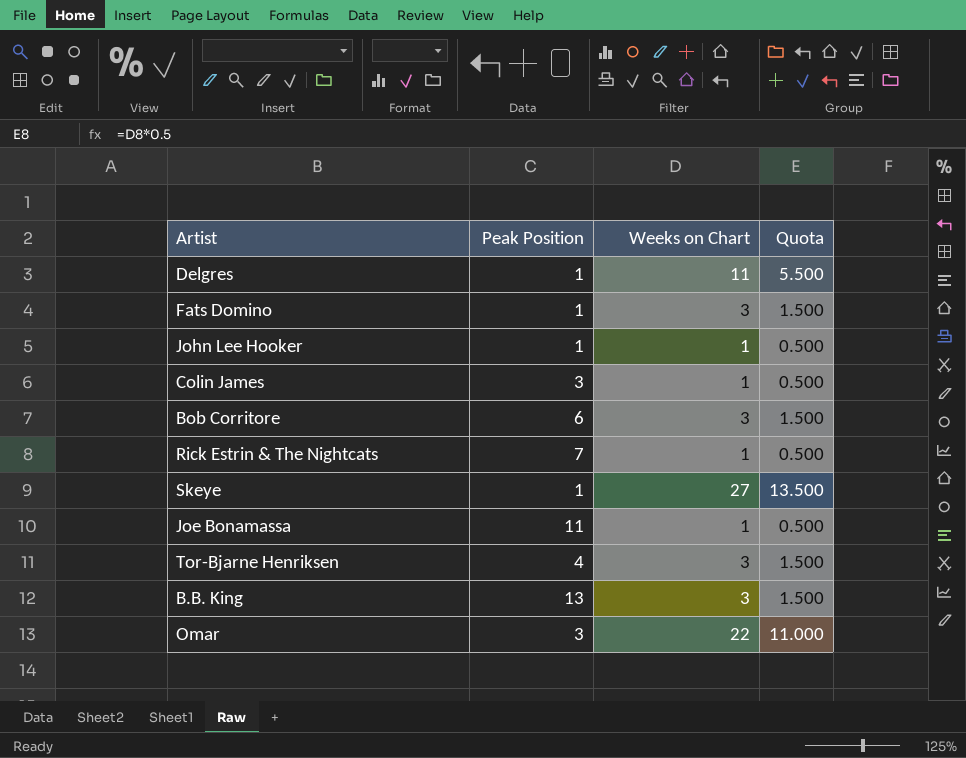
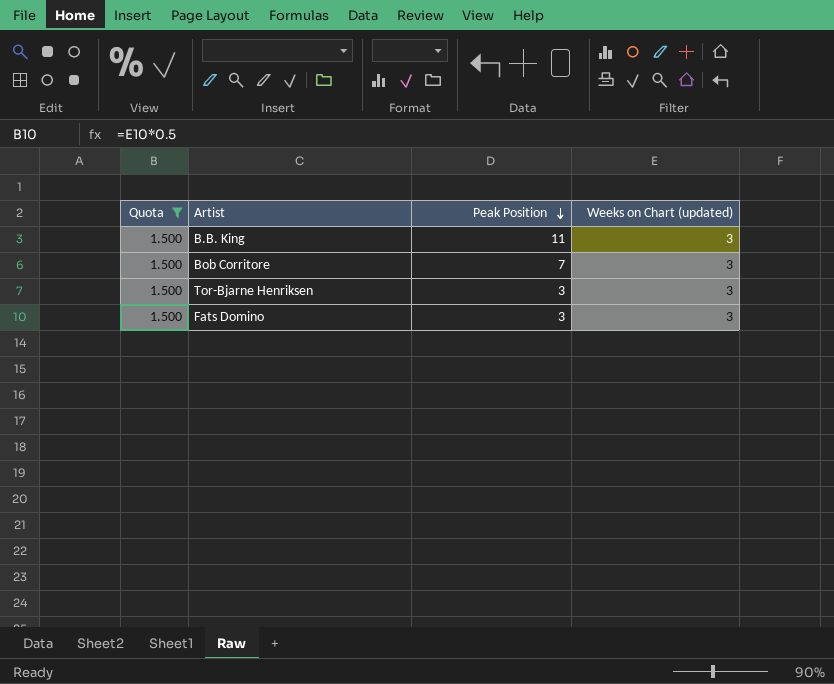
filter: none -> Quota = 1.500
row order: none -> Peak Position descending
column Quota | position: 4 -> 1
column name: Weeks on Chart -> Weeks on Chart (updated)
B.B. King | Peak Position: 13 -> 11
Bob Corritore | Peak Position: 6 -> 7
Tor-Bjarne Henriksen | Peak Position: 4 -> 3
Fats Domino | Peak Position: 1 -> 3

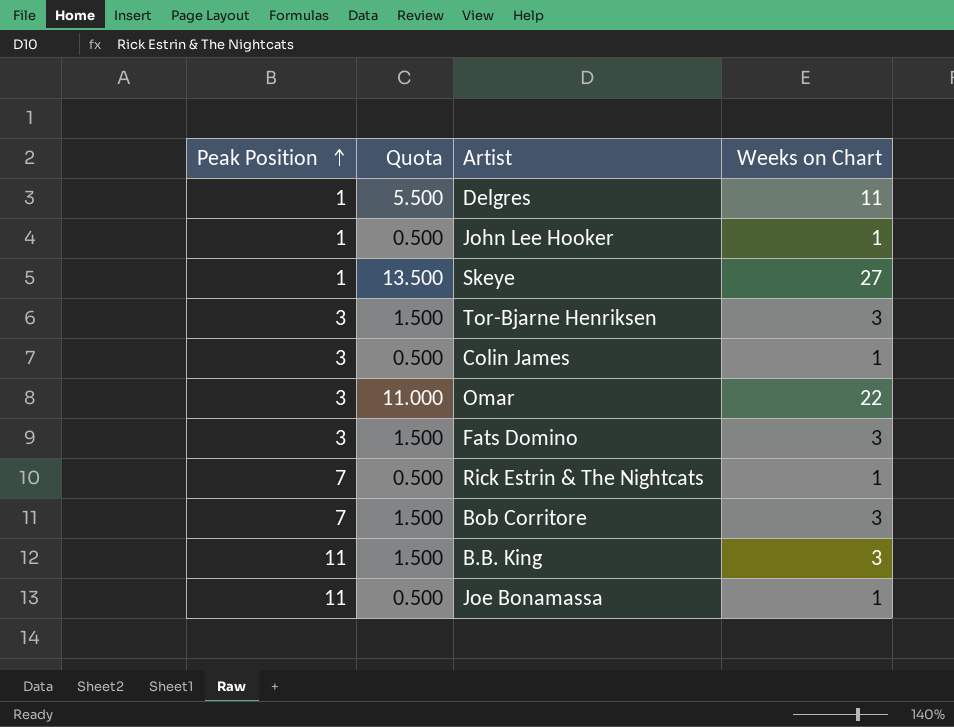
filter: Quota = 1.500 -> none
row order: Peak Position descending -> Peak Position ascending
column Peak Position | position: 3 -> 1
column name: Weeks on Chart (updated) -> Weeks on Chart

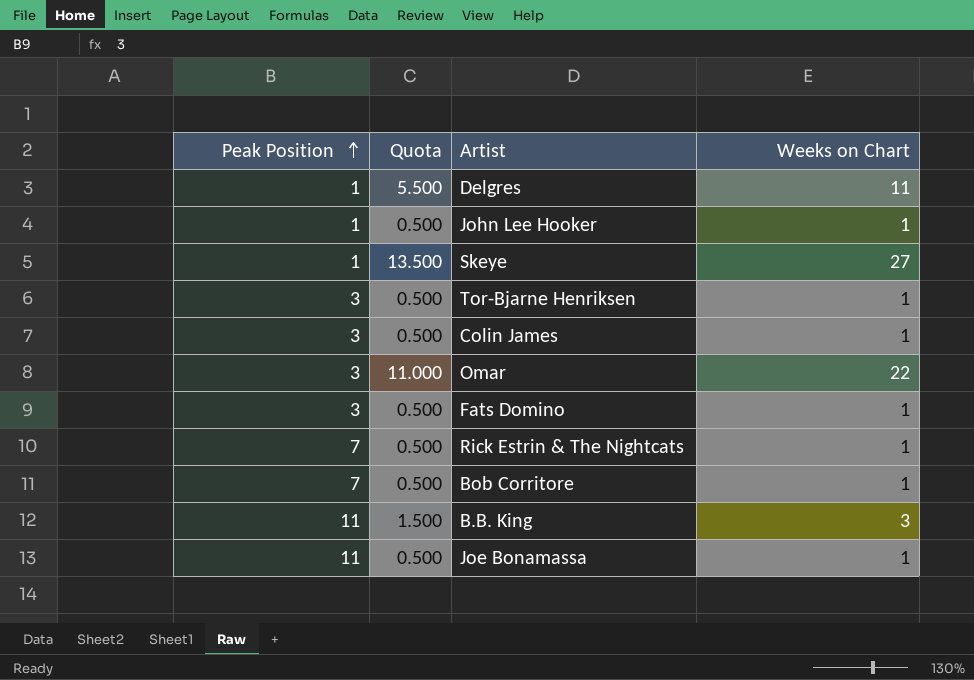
Tor-Bjarne Henriksen | Quota: 1.500 -> 0.500
Tor-Bjarne Henriksen | Weeks on Chart: 3 -> 1
Fats Domino | Quota: 1.500 -> 0.500
Fats Domino | Weeks on Chart: 3 -> 1
Bob Corritore | Quota: 1.500 -> 0.500
Bob Corritore | Weeks on Chart: 3 -> 1

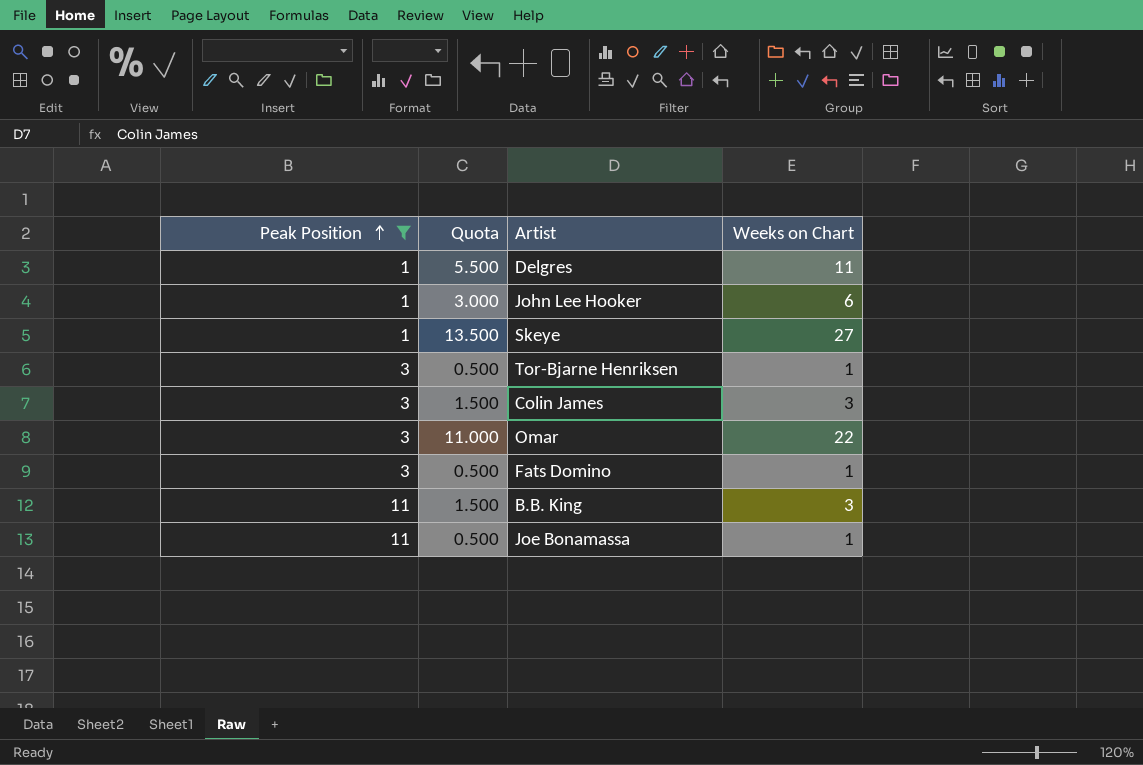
filter: none -> Peak Position != 7
John Lee Hooker | Quota: 0.500 -> 3.000
John Lee Hooker | Weeks on Chart: 1 -> 6
Colin James | Quota: 0.500 -> 1.500
Colin James | Weeks on Chart: 1 -> 3

